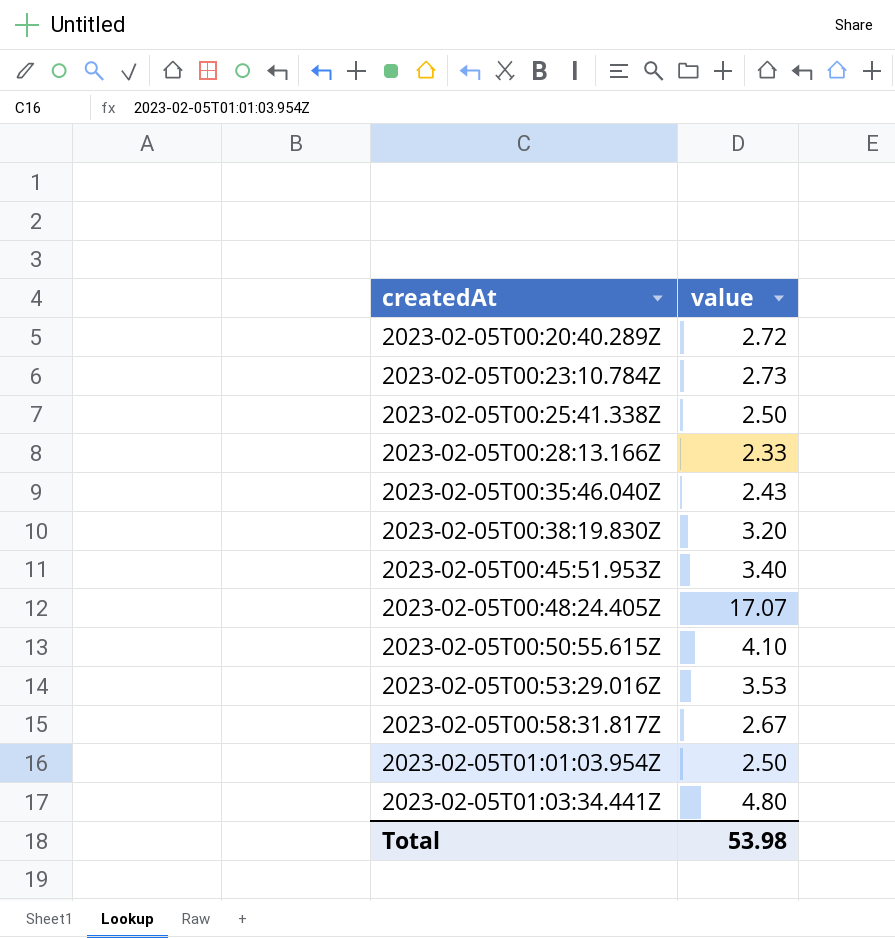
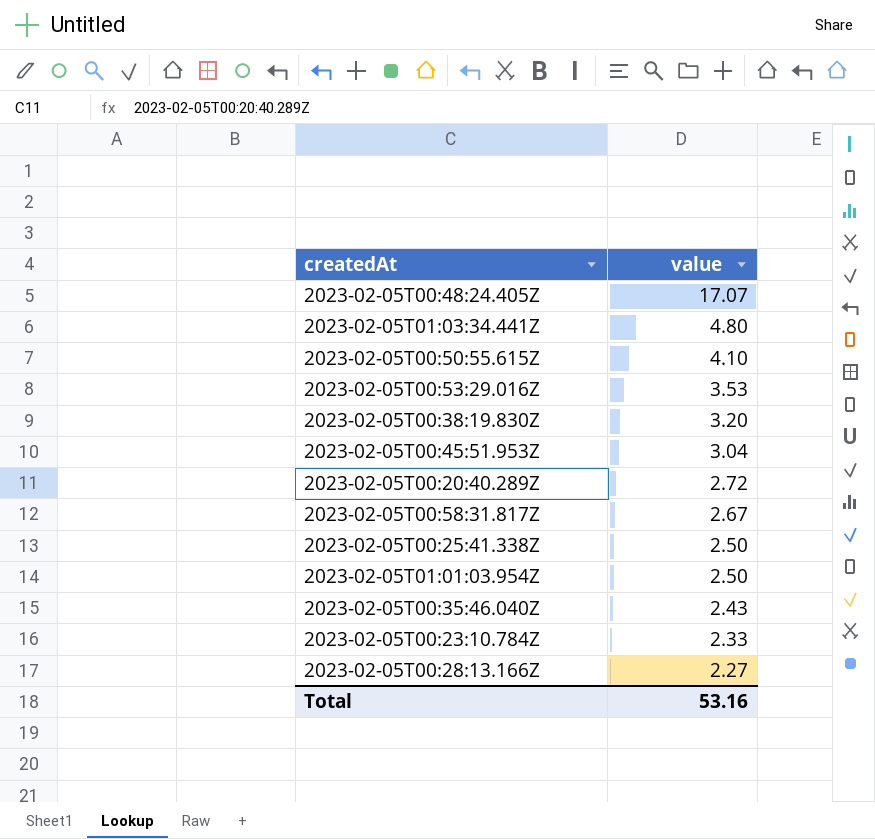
row order: createdAt ascending -> value descending
2023-02-05T00:45:51.953Z | value: 3.40 -> 3.04
2023-02-05T00:23:10.784Z | value: 2.73 -> 2.33
2023-02-05T00:28:13.166Z | value: 2.33 -> 2.27
Total | value: 53.98 -> 53.16

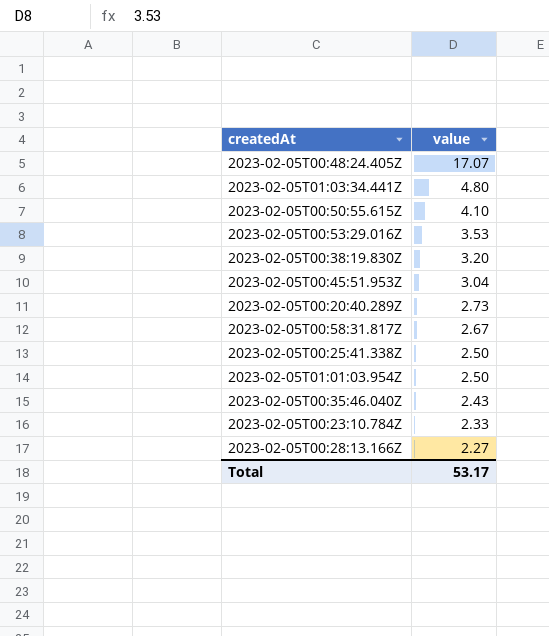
2023-02-05T00:20:40.289Z | value: 2.72 -> 2.73
Total | value: 53.16 -> 53.17

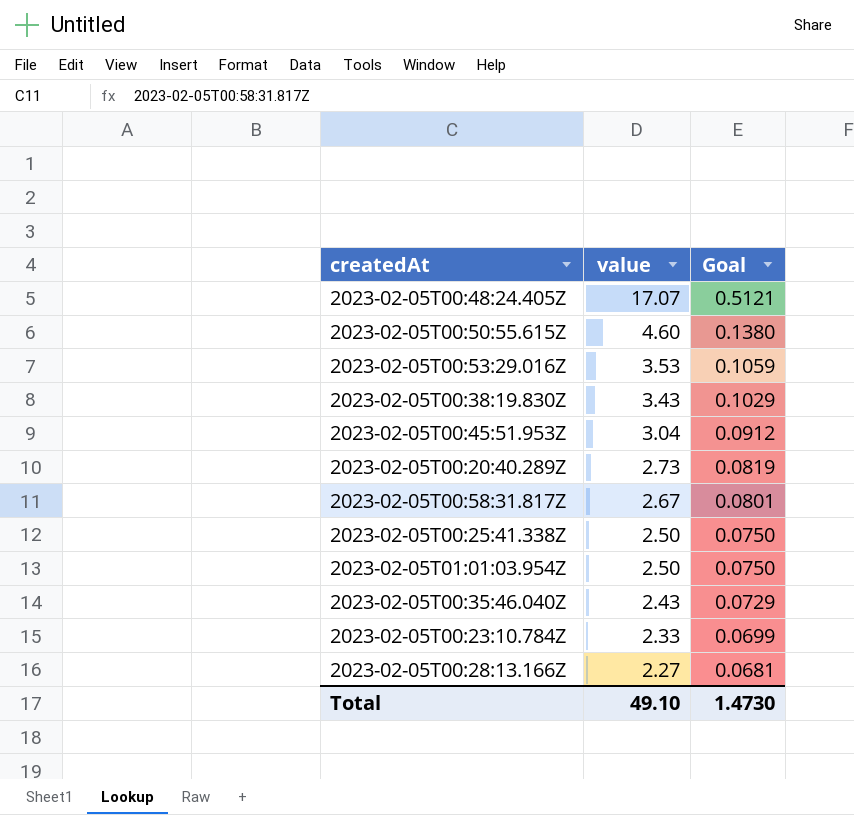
column Goal | formula: none -> [value] * 0.03
row 2023-02-05T01:03:34.441Z: 4.80 -> none
2023-02-05T00:50:55.615Z | value: 4.10 -> 4.60
2023-02-05T00:38:19.830Z | value: 3.20 -> 3.43
Total | value: 53.17 -> 49.10

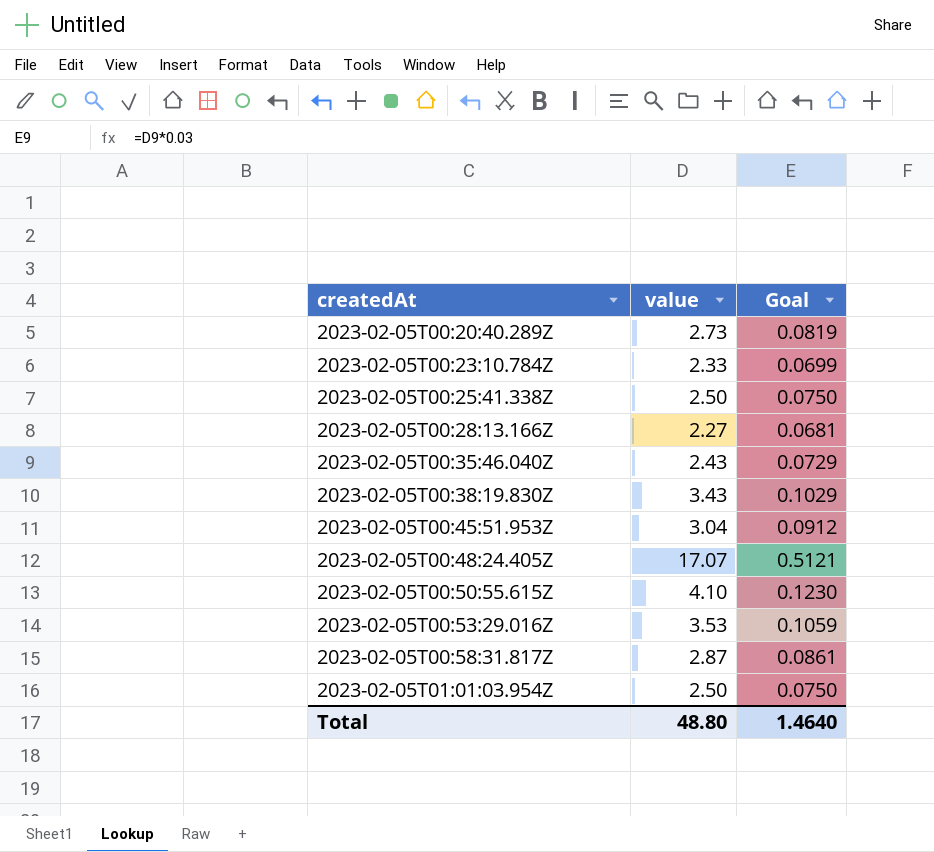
row order: value descending -> createdAt ascending
2023-02-05T00:50:55.615Z | value: 4.60 -> 4.10
2023-02-05T00:50:55.615Z | Goal: 0.1380 -> 0.1230
2023-02-05T00:58:31.817Z | value: 2.67 -> 2.87
2023-02-05T00:58:31.817Z | Goal: 0.0801 -> 0.0861
Total | value: 49.10 -> 48.80
Total | Goal: 1.4730 -> 1.4640

